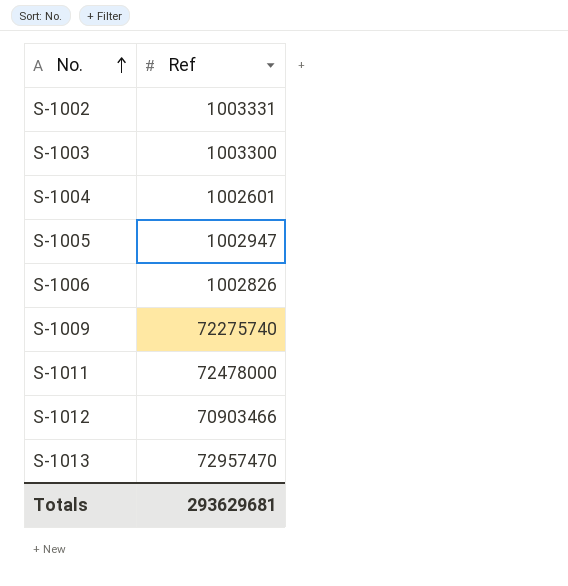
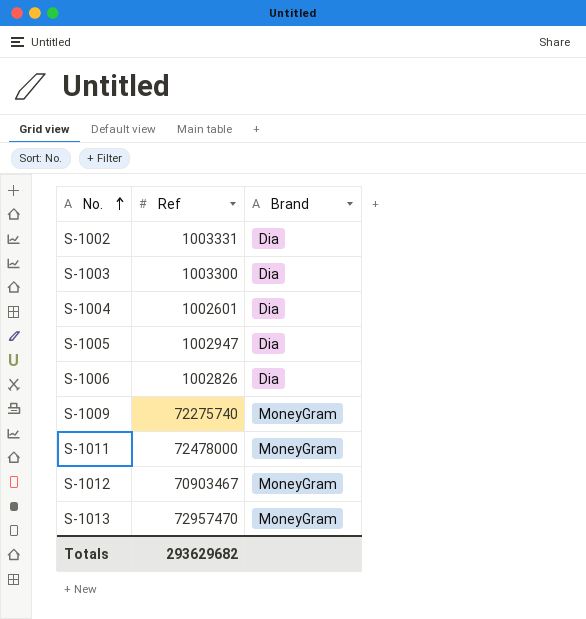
column Brand | position: none -> 3
S-1012 | Ref: 70903466 -> 70903467
Totals | Ref: 293629681 -> 293629682

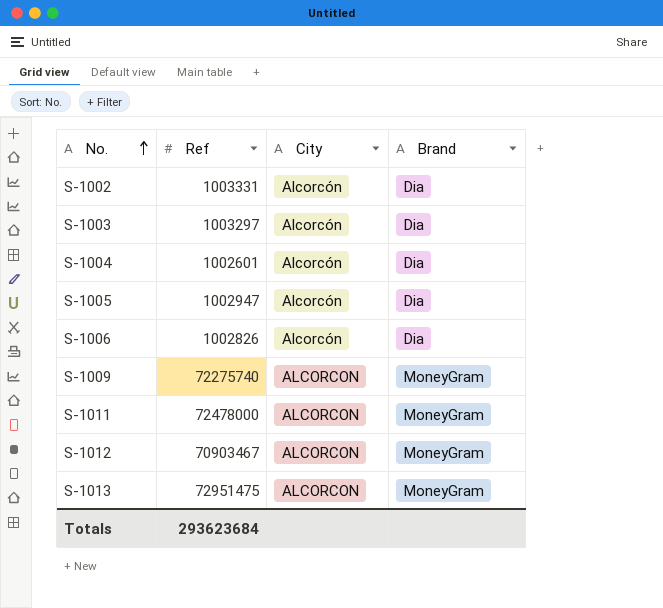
column City | position: none -> 3
S-1003 | Ref: 1003300 -> 1003297
S-1013 | Ref: 72957470 -> 72951475
Totals | Ref: 293629682 -> 293623684

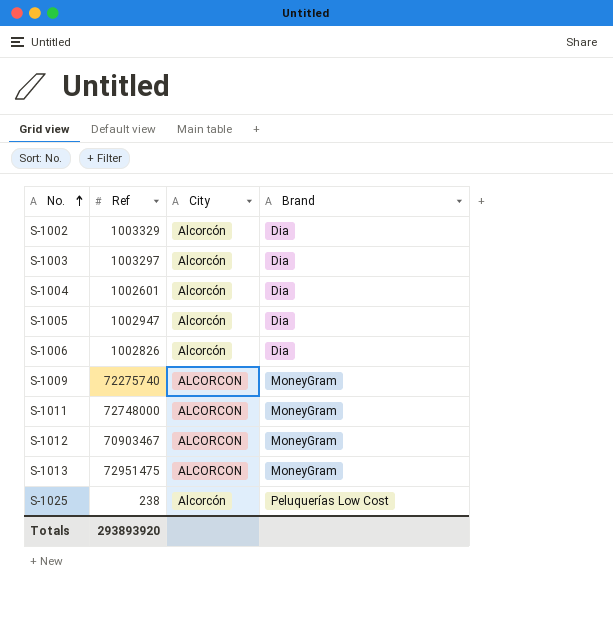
S-1002 | Ref: 1003331 -> 1003329
S-1011 | Ref: 72478000 -> 72748000
row S-1025: none -> 238 | Alcorcón | Peluquerías Low Cost
Totals | Ref: 293623684 -> 293893920

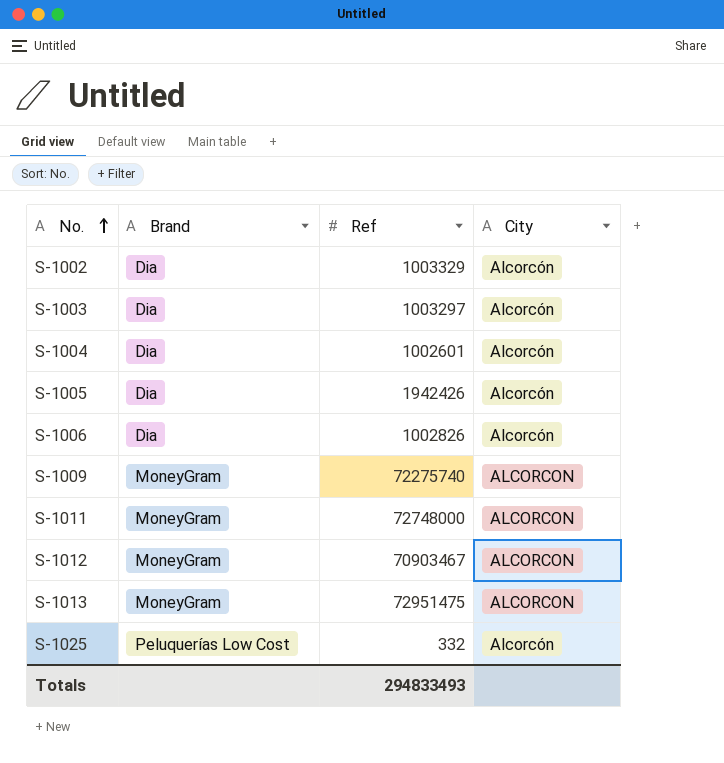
column Brand | position: 4 -> 2
S-1005 | Ref: 1002947 -> 1942426
S-1025 | Ref: 238 -> 332
Totals | Ref: 293893920 -> 294833493

